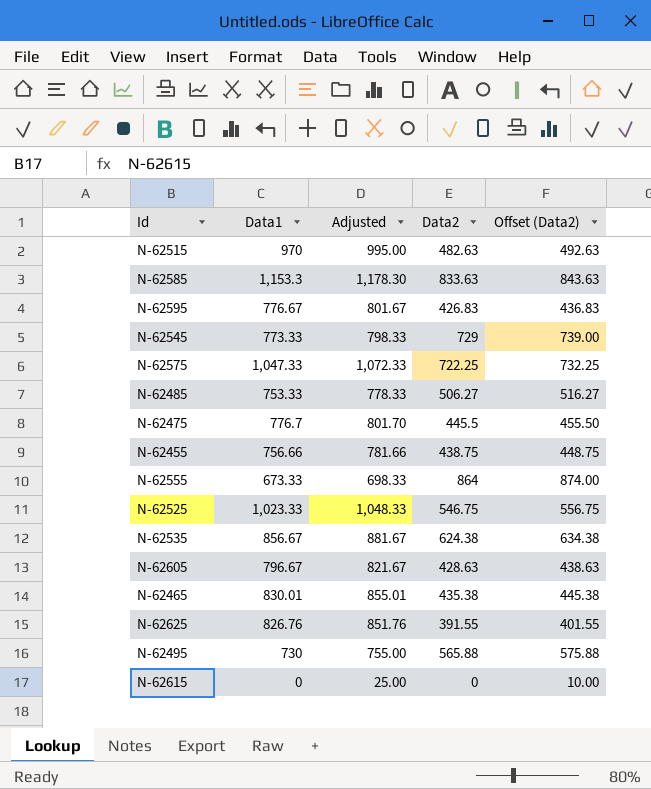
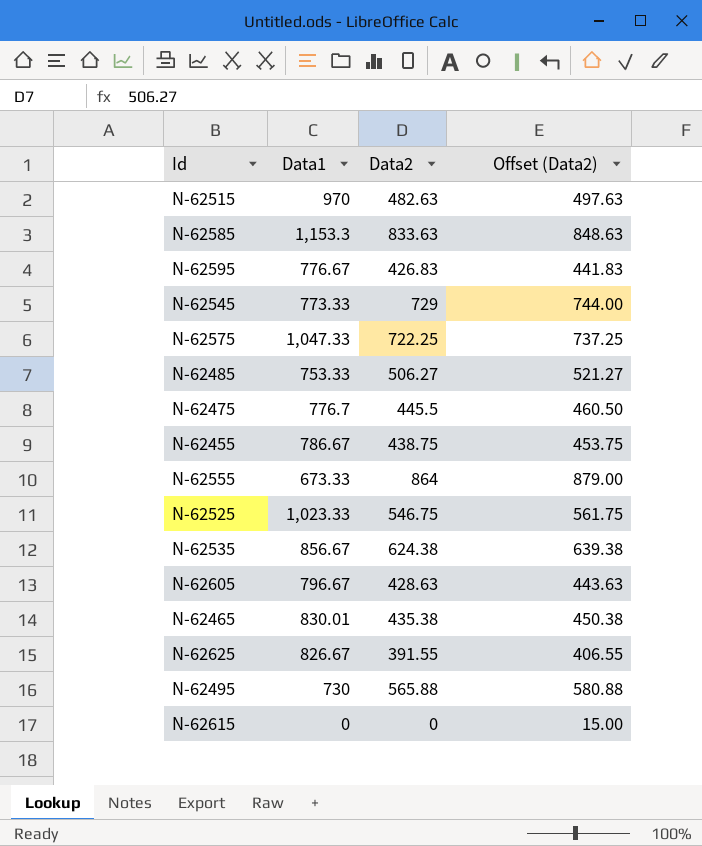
column Adjusted | formula: [Data1] + 25 -> none
column Offset (Data2) | formula: [Data2] + 10 -> [Data2] + 15
N-62455 | Data1: 756.66 -> 786.67
N-62625 | Data1: 826.76 -> 826.67

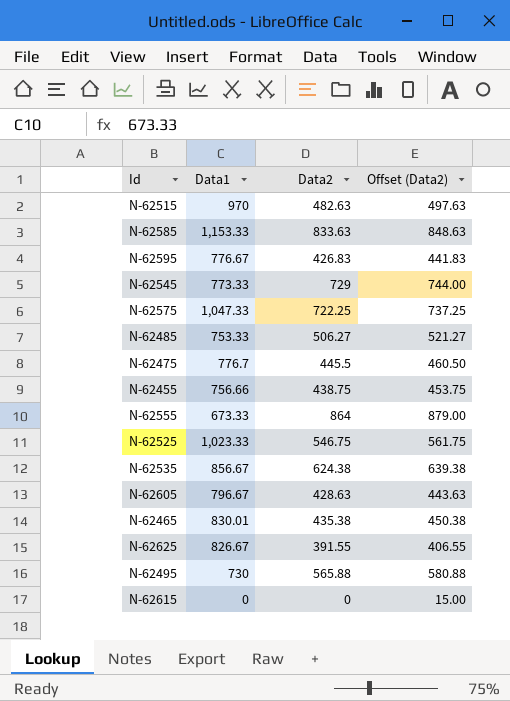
N-62585 | Data1: 1,153.3 -> 1,153.33
N-62455 | Data1: 786.67 -> 756.66

